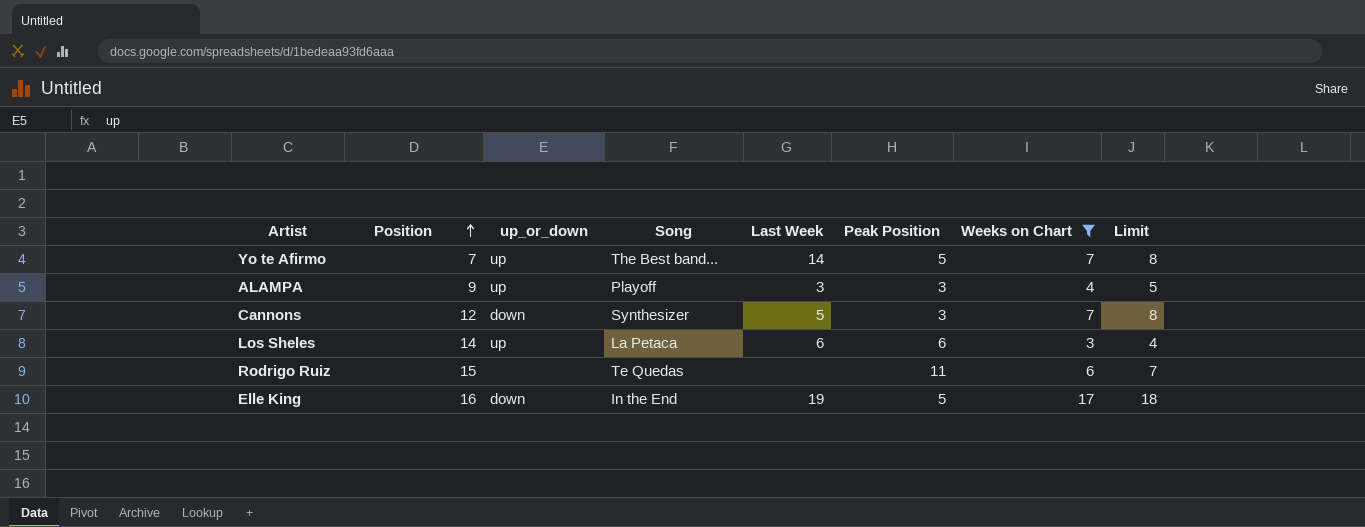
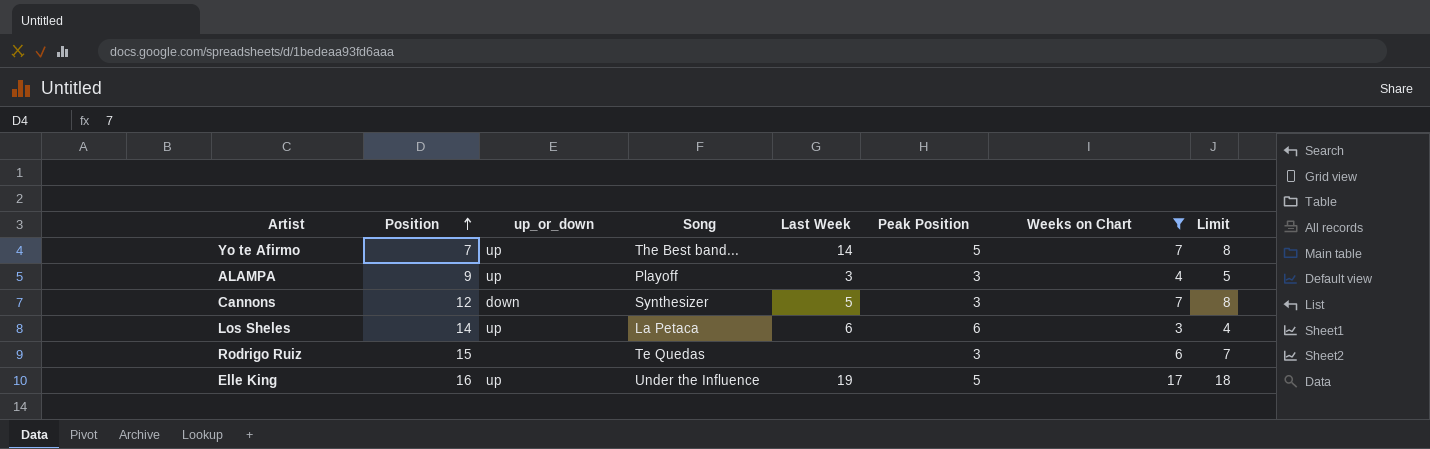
Rodrigo Ruiz | Peak Position: 11 -> 3
Elle King | up_or_down: down -> up
Elle King | Song: In the End -> Under the Influence

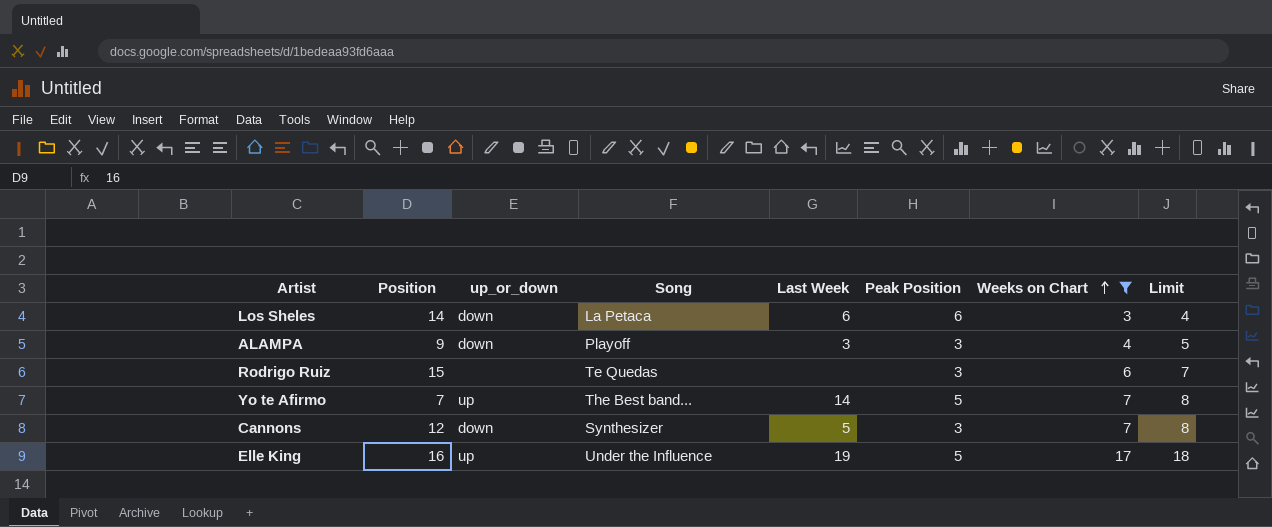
row order: Position ascending -> Weeks on Chart ascending
Los Sheles | up_or_down: up -> down
ALAMPA | up_or_down: up -> down

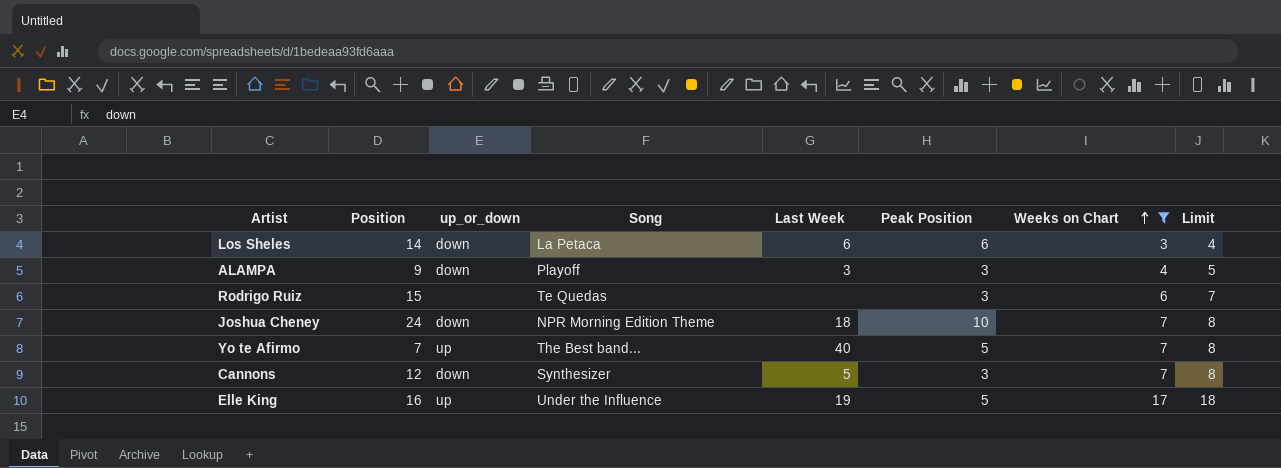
row Joshua Cheney: none -> 24 | down | NPR Morning Edition Theme | 18 | 10 | 7 | 8
Yo te Afirmo | Last Week: 14 -> 40

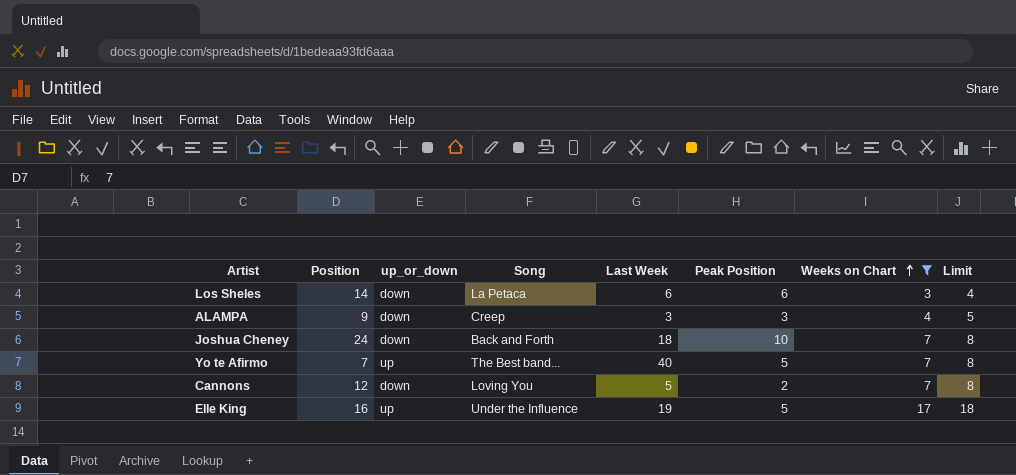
row Rodrigo Ruiz: 15 | none | Te Quedas | none | 3 | 6 | 7 -> none
ALAMPA | Song: Playoff -> Creep
Joshua Cheney | Song: NPR Morning Edition Theme -> Back and Forth
Cannons | Song: Synthesizer -> Loving You
Cannons | Peak Position: 3 -> 2

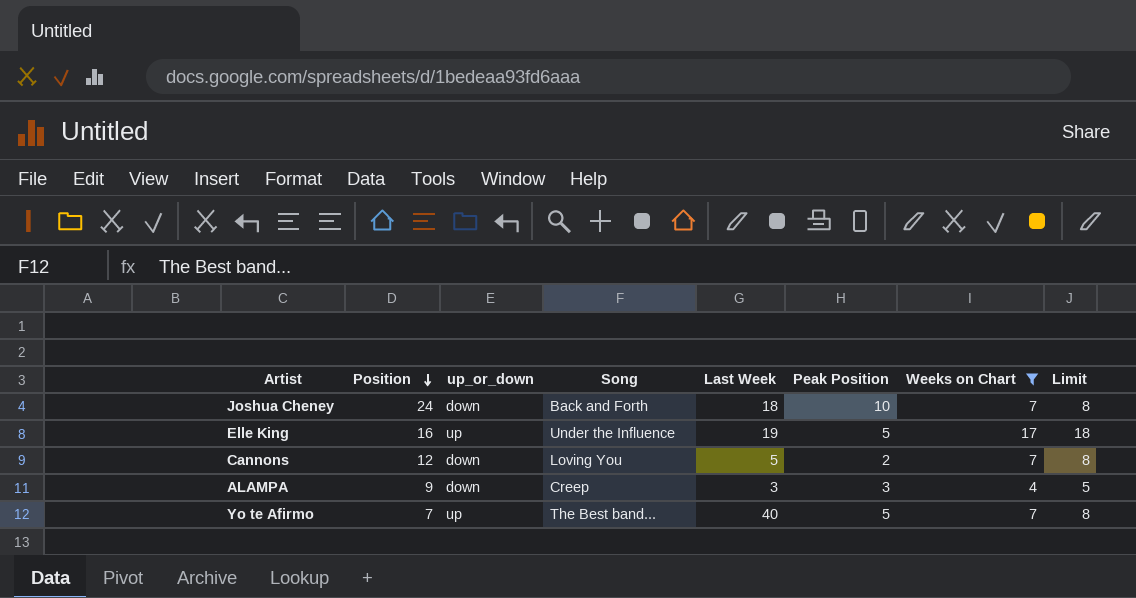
row order: Weeks on Chart ascending -> Position descending
row Los Sheles: 14 | down | La Petaca | 6 | 6 | 3 | 4 -> none

